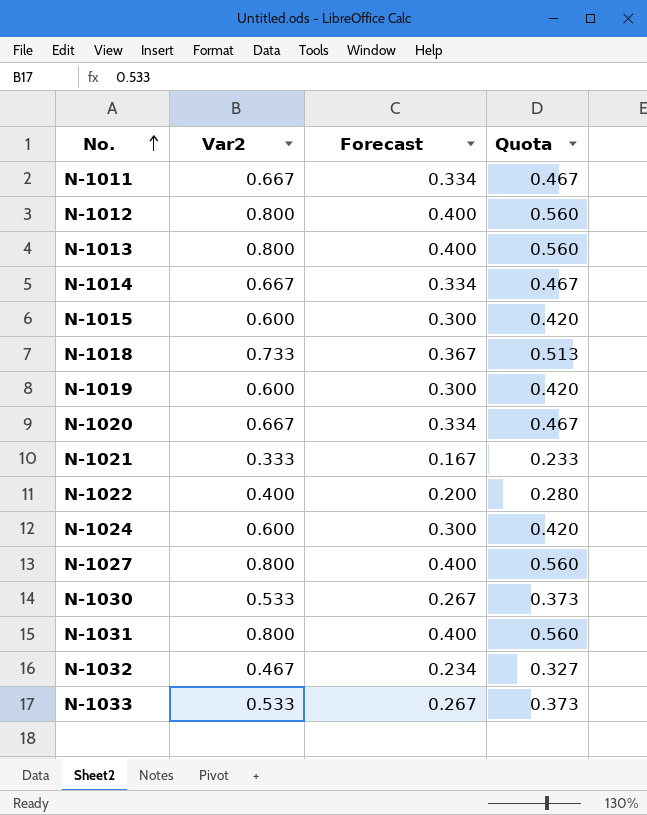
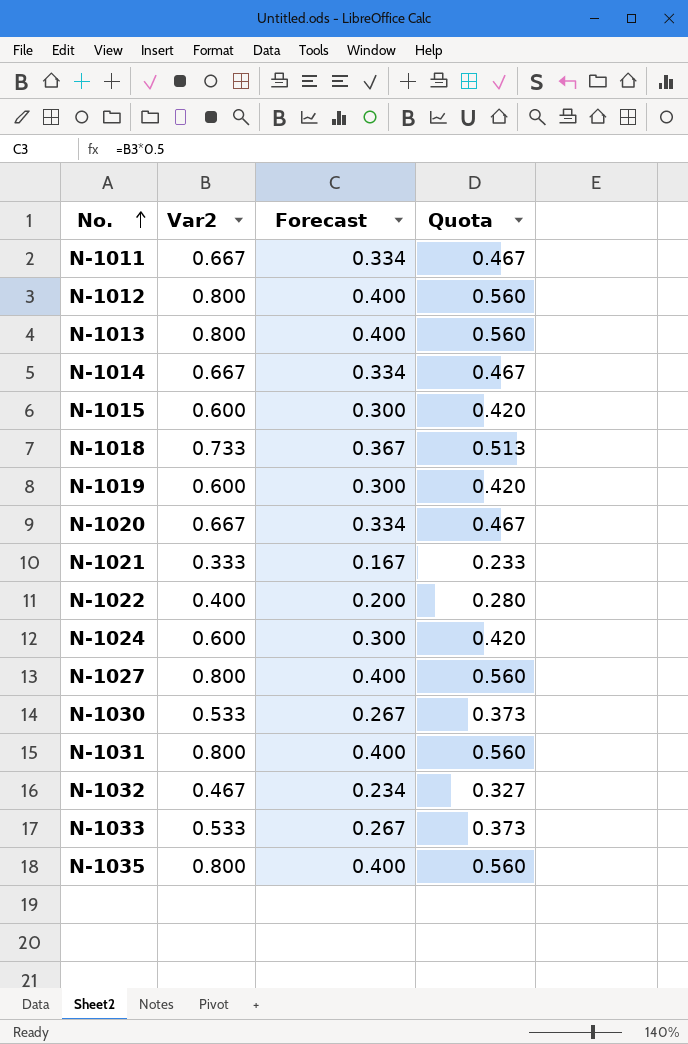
row N-1035: none -> 0.800 | 0.400 | 0.560

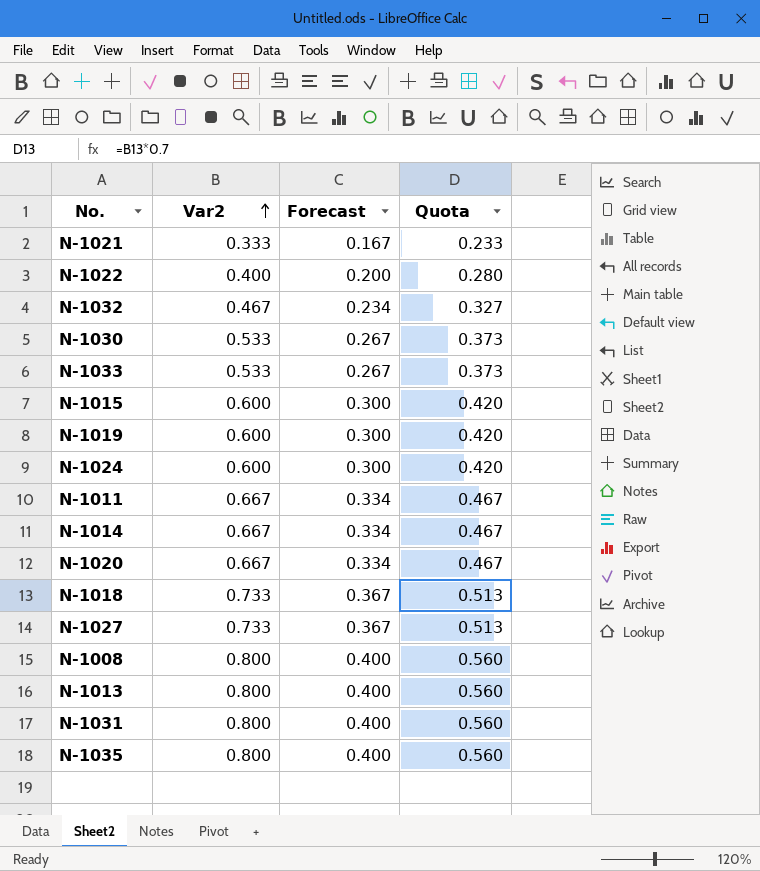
row order: No. ascending -> Var2 ascending
row N-1012: 0.800 | 0.400 | 0.560 -> none
N-1027 | Var2: 0.800 -> 0.733
N-1027 | Forecast: 0.400 -> 0.367
N-1027 | Quota: 0.560 -> 0.513
row N-1008: none -> 0.800 | 0.400 | 0.560

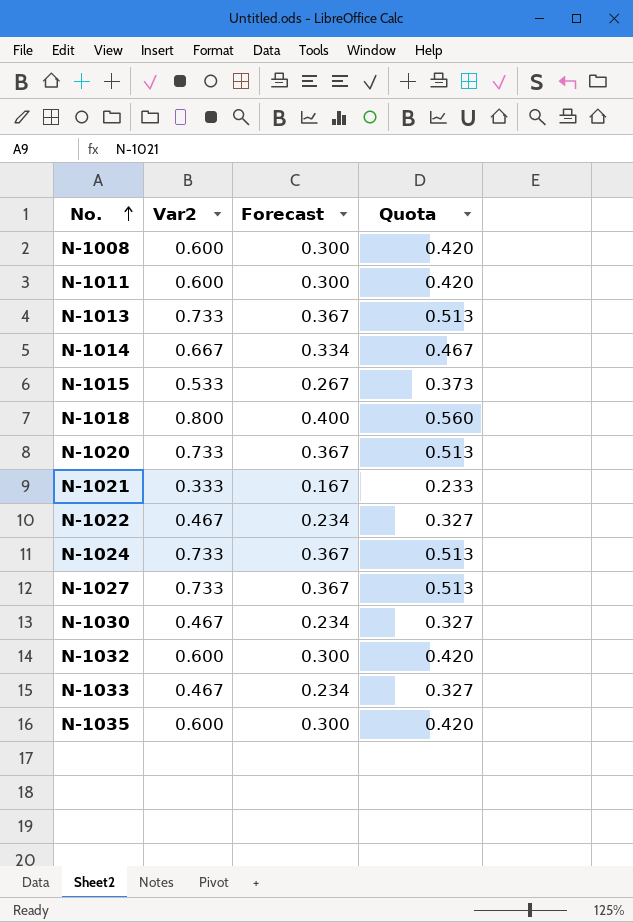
row order: Var2 ascending -> No. ascending
row N-1019: 0.600 | 0.300 | 0.420 -> none
row N-1031: 0.800 | 0.400 | 0.560 -> none
N-1008 | Var2: 0.800 -> 0.600
N-1008 | Forecast: 0.400 -> 0.300
N-1008 | Quota: 0.560 -> 0.420
N-1011 | Var2: 0.667 -> 0.600
N-1011 | Forecast: 0.334 -> 0.300
N-1011 | Quota: 0.467 -> 0.420
N-1013 | Var2: 0.800 -> 0.733
N-1013 | Forecast: 0.400 -> 0.367
N-1013 | Quota: 0.560 -> 0.513
N-1015 | Var2: 0.600 -> 0.533
N-1015 | Forecast: 0.300 -> 0.267
N-1015 | Quota: 0.420 -> 0.373
N-1018 | Var2: 0.733 -> 0.800
N-1018 | Forecast: 0.367 -> 0.400
N-1018 | Quota: 0.513 -> 0.560
N-1020 | Var2: 0.667 -> 0.733
N-1020 | Forecast: 0.334 -> 0.367
N-1020 | Quota: 0.467 -> 0.513
N-1022 | Var2: 0.400 -> 0.467
N-1022 | Forecast: 0.200 -> 0.234
N-1022 | Quota: 0.280 -> 0.327
N-1024 | Var2: 0.600 -> 0.733
N-1024 | Forecast: 0.300 -> 0.367
N-1024 | Quota: 0.420 -> 0.513
N-1030 | Var2: 0.533 -> 0.467
N-1030 | Forecast: 0.267 -> 0.234
N-1030 | Quota: 0.373 -> 0.327
N-1032 | Var2: 0.467 -> 0.600
N-1032 | Forecast: 0.234 -> 0.300
N-1032 | Quota: 0.327 -> 0.420
N-1033 | Var2: 0.533 -> 0.467
N-1033 | Forecast: 0.267 -> 0.234
N-1033 | Quota: 0.373 -> 0.327
N-1035 | Var2: 0.800 -> 0.600
N-1035 | Forecast: 0.400 -> 0.300
N-1035 | Quota: 0.560 -> 0.420

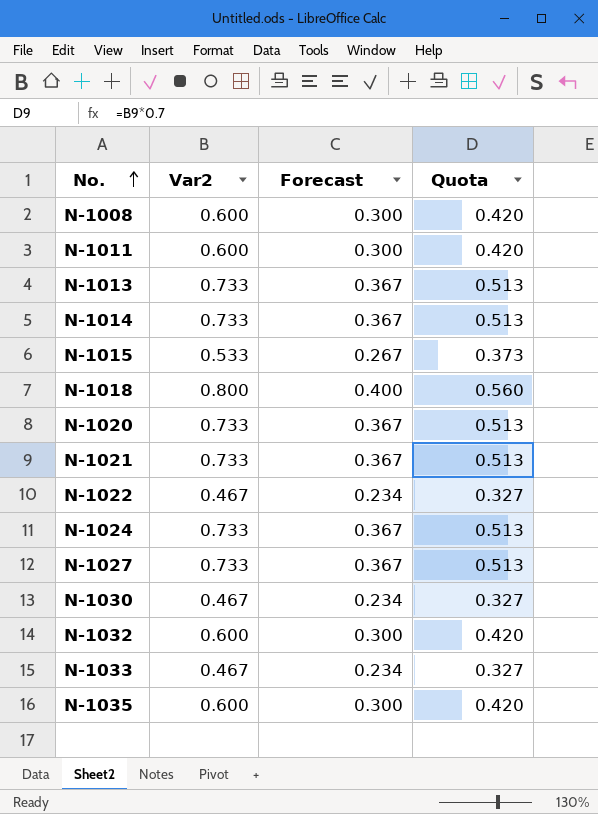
N-1014 | Var2: 0.667 -> 0.733
N-1014 | Forecast: 0.334 -> 0.367
N-1014 | Quota: 0.467 -> 0.513
N-1021 | Var2: 0.333 -> 0.733
N-1021 | Forecast: 0.167 -> 0.367
N-1021 | Quota: 0.233 -> 0.513

